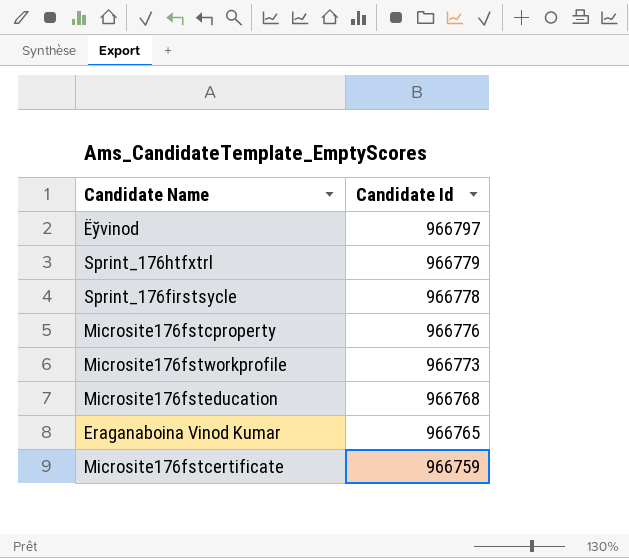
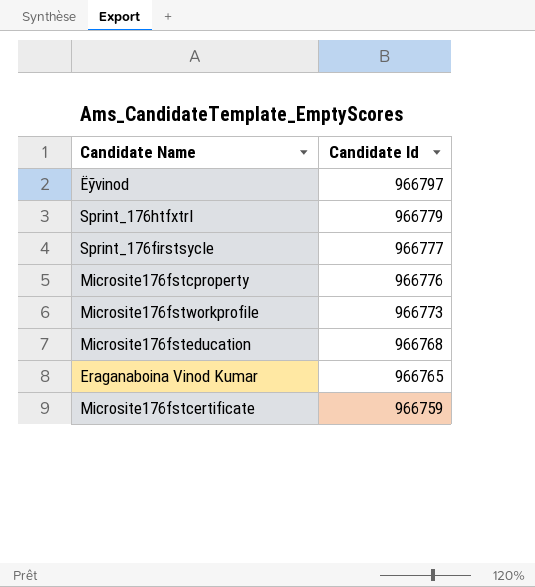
Sprint_176firstsycle | Candidate Id: 966778 -> 966777

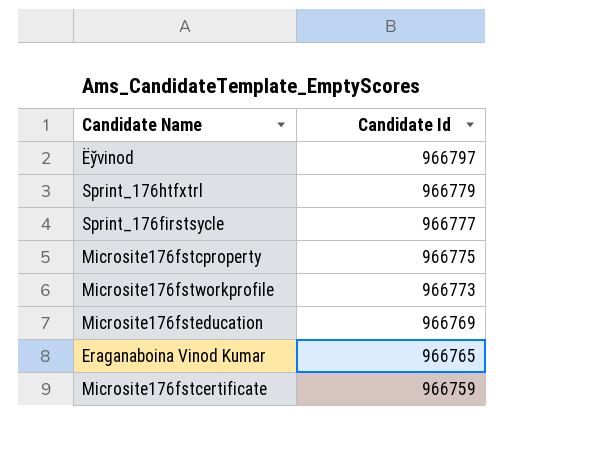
Microsite176fstcproperty | Candidate Id: 966776 -> 966775
Microsite176fsteducation | Candidate Id: 966768 -> 966769

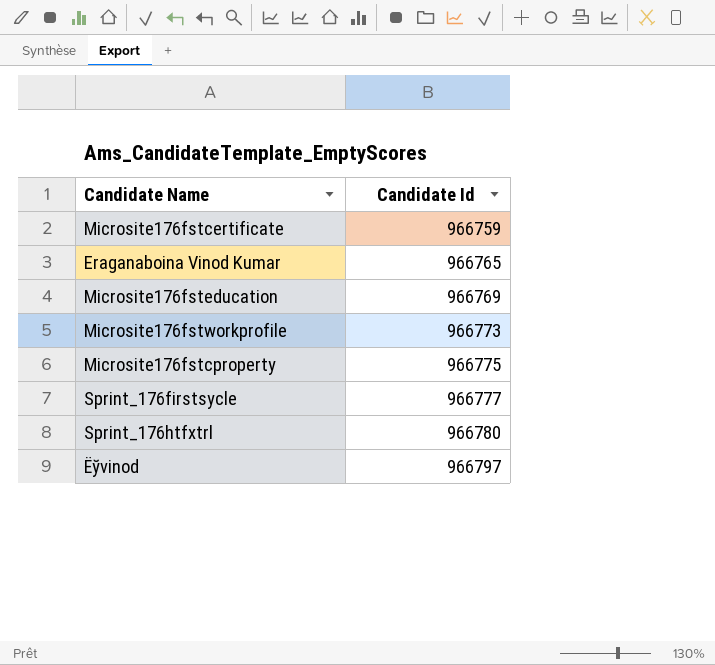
row order: Candidate Id descending -> Candidate Id ascending
Sprint_176htfxtrl | Candidate Id: 966779 -> 966780

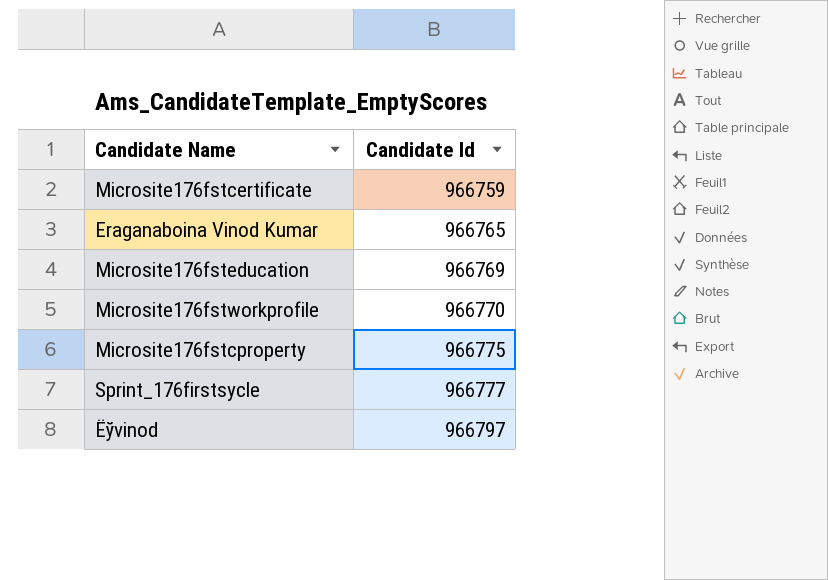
row Sprint_176htfxtrl: 966780 -> none
Microsite176fstworkprofile | Candidate Id: 966773 -> 966770

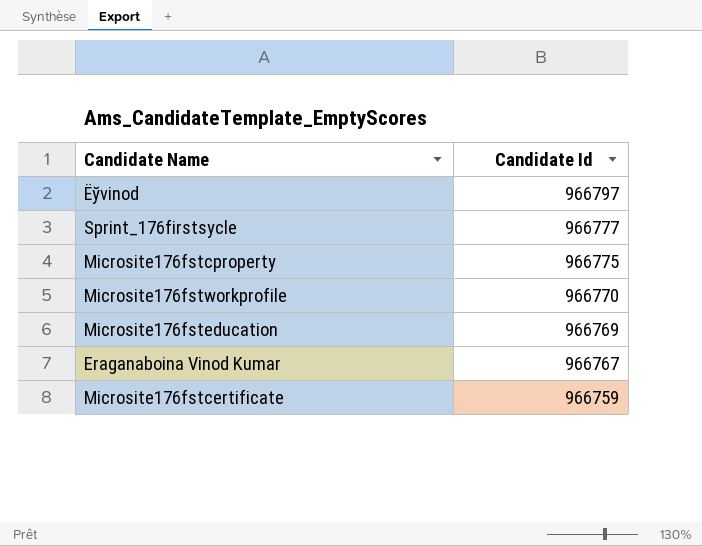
row order: Candidate Id ascending -> Candidate Id descending
Eraganaboina Vinod Kumar | Candidate Id: 966765 -> 966767

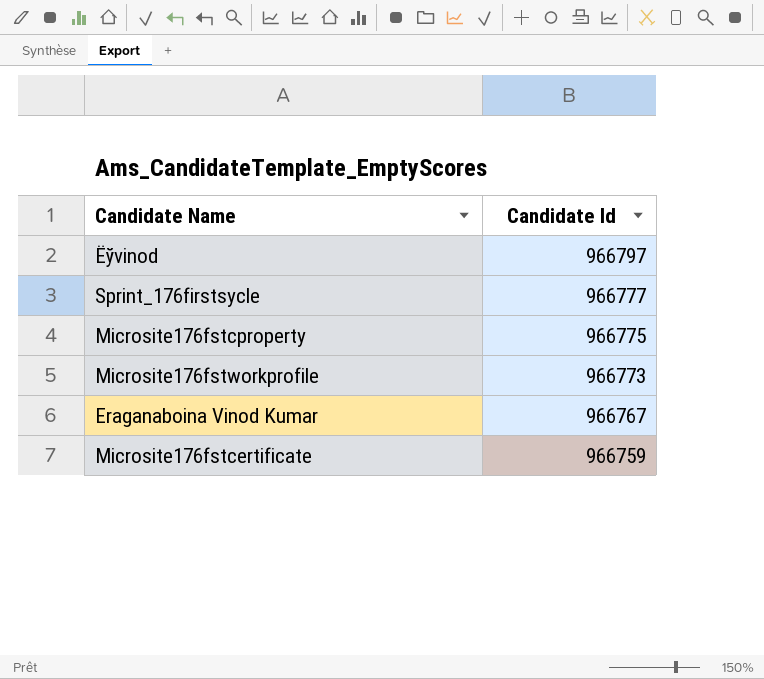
row Microsite176fsteducation: 966769 -> none
Microsite176fstworkprofile | Candidate Id: 966770 -> 966773

